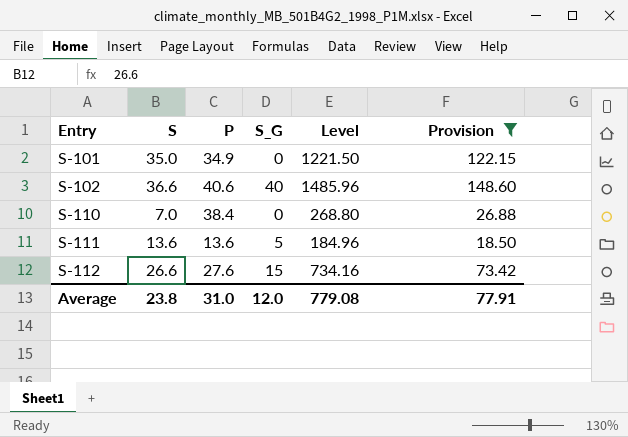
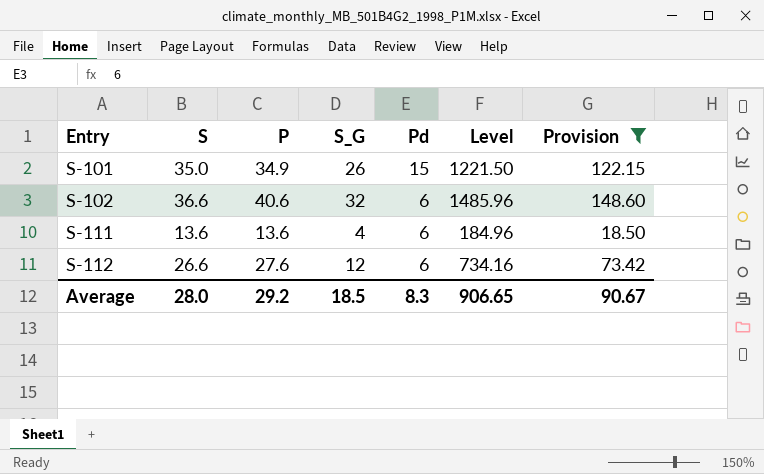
column Pd | position: none -> 5
row S-110: 7.0 | 38.4 | 0 | 268.80 | 26.88 -> none
S-101 | S_G: 0 -> 26
S-102 | S_G: 40 -> 32
S-111 | S_G: 5 -> 4
S-112 | S_G: 15 -> 12
Average | S: 23.8 -> 28.0
Average | P: 31.0 -> 29.2
Average | S_G: 12.0 -> 18.5
Average | Level: 779.08 -> 906.65
Average | Provision: 77.91 -> 90.67

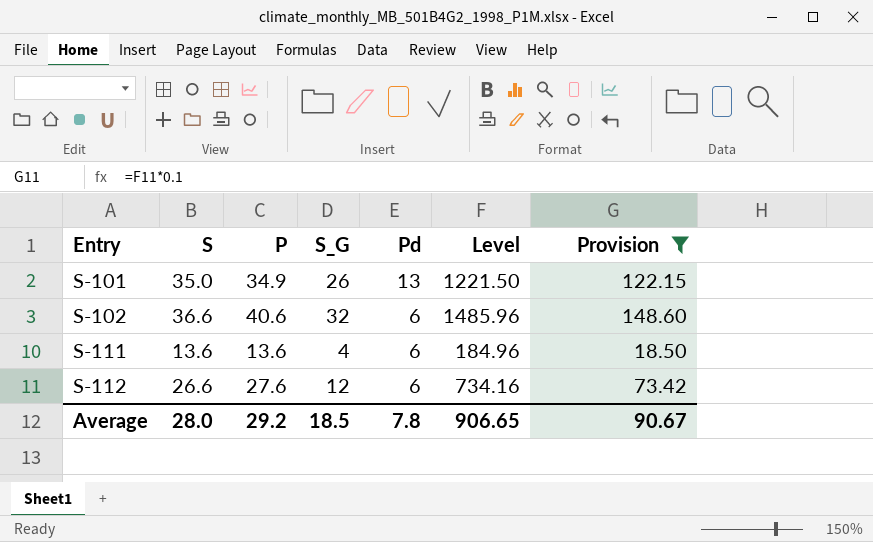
S-101 | Pd: 15 -> 13
Average | Pd: 8.3 -> 7.8

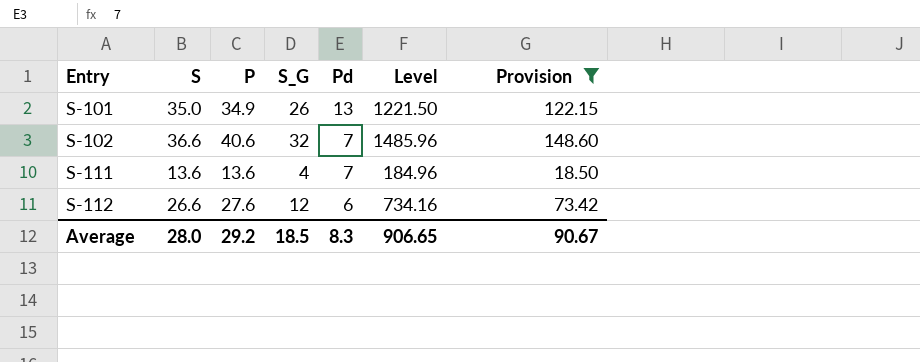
S-102 | Pd: 6 -> 7
S-111 | Pd: 6 -> 7
Average | Pd: 7.8 -> 8.3

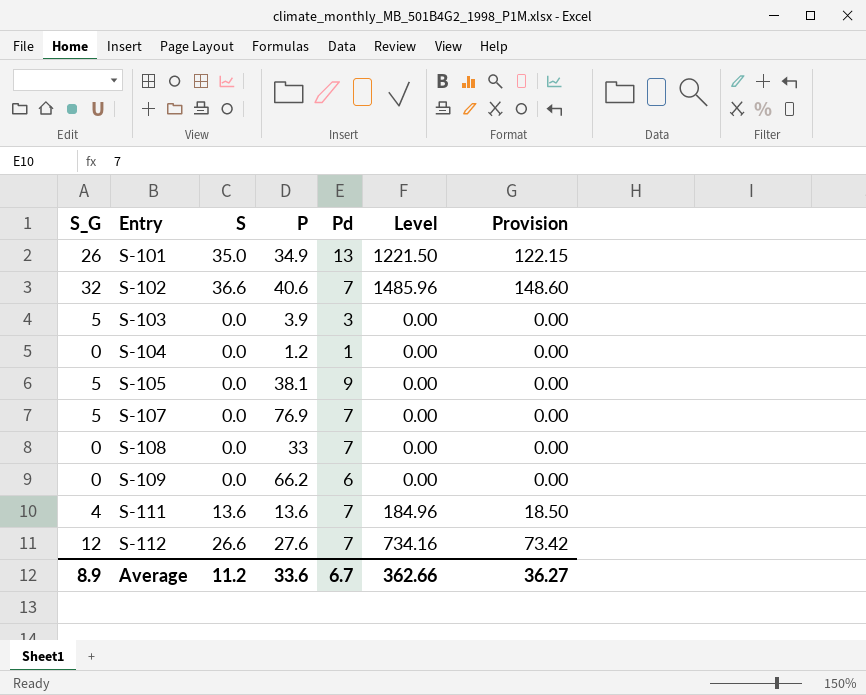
filter: Provision != 0.00 -> none
column S_G | position: 4 -> 1
S-112 | Pd: 6 -> 7
Average | S_G: 18.5 -> 8.9
Average | S: 28.0 -> 11.2
Average | P: 29.2 -> 33.6
Average | Pd: 8.3 -> 6.7
Average | Level: 906.65 -> 362.66
Average | Provision: 90.67 -> 36.27

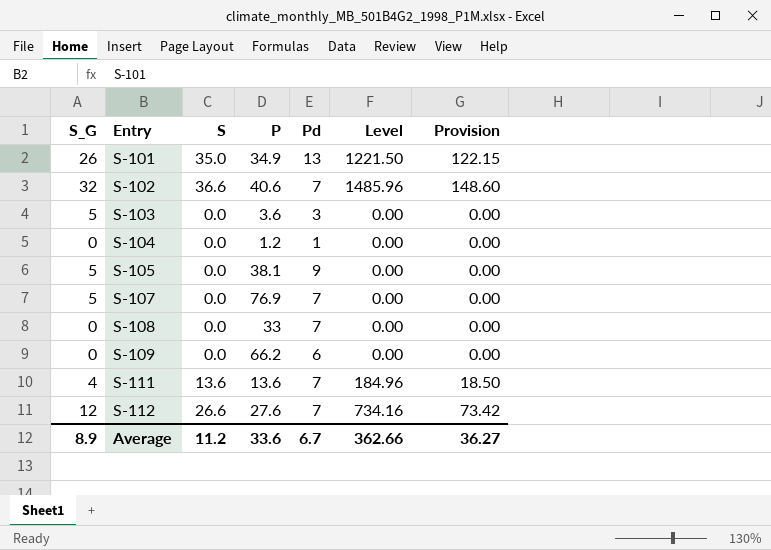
S-103 | P: 3.9 -> 3.6

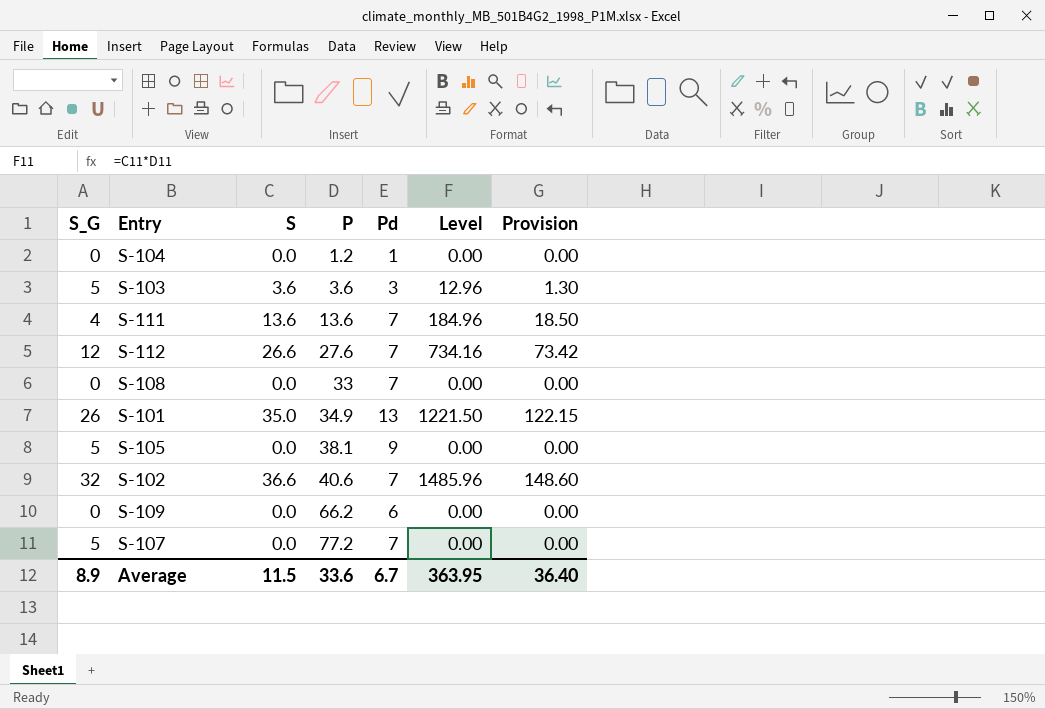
row order: Entry ascending -> P ascending
S-103 | S: 0.0 -> 3.6
S-103 | Level: 0.00 -> 12.96
S-103 | Provision: 0.00 -> 1.30
S-107 | P: 76.9 -> 77.2
Average | S: 11.2 -> 11.5
Average | Level: 362.66 -> 363.95
Average | Provision: 36.27 -> 36.40

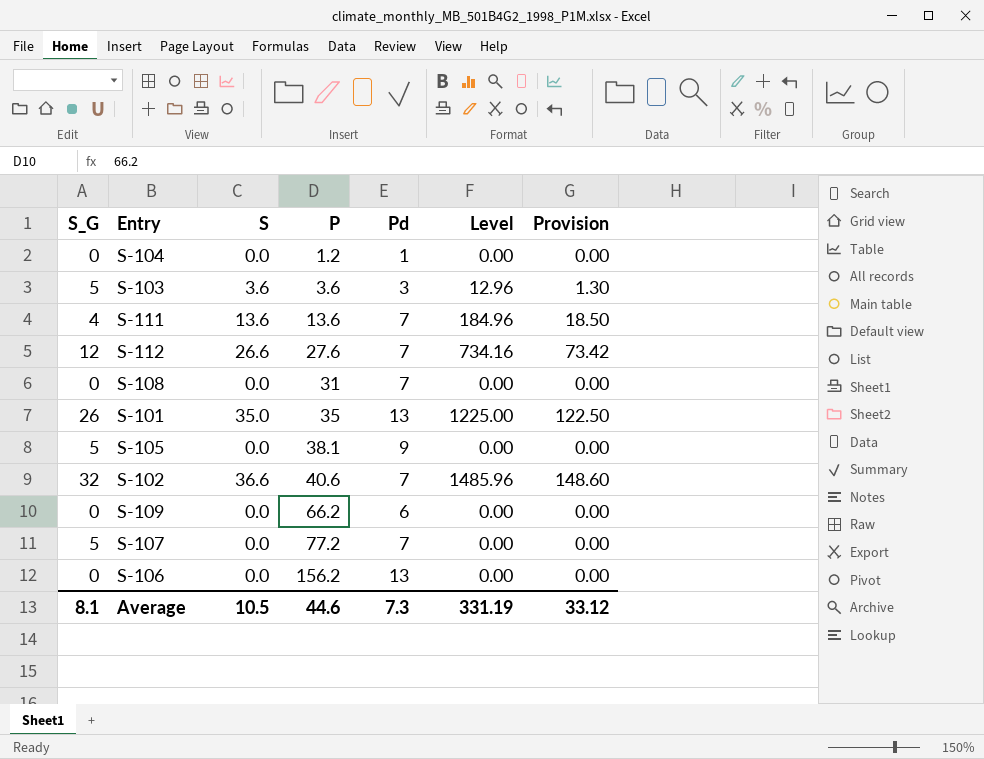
S-108 | P: 33 -> 31
S-101 | P: 34.9 -> 35
S-101 | Level: 1221.50 -> 1225.00
S-101 | Provision: 122.15 -> 122.50
row S-106: none -> 0 | 0.0 | 156.2 | 13 | 0.00 | 0.00
Average | S_G: 8.9 -> 8.1
Average | S: 11.5 -> 10.5
Average | P: 33.6 -> 44.6
Average | Pd: 6.7 -> 7.3
Average | Level: 363.95 -> 331.19
Average | Provision: 36.40 -> 33.12

